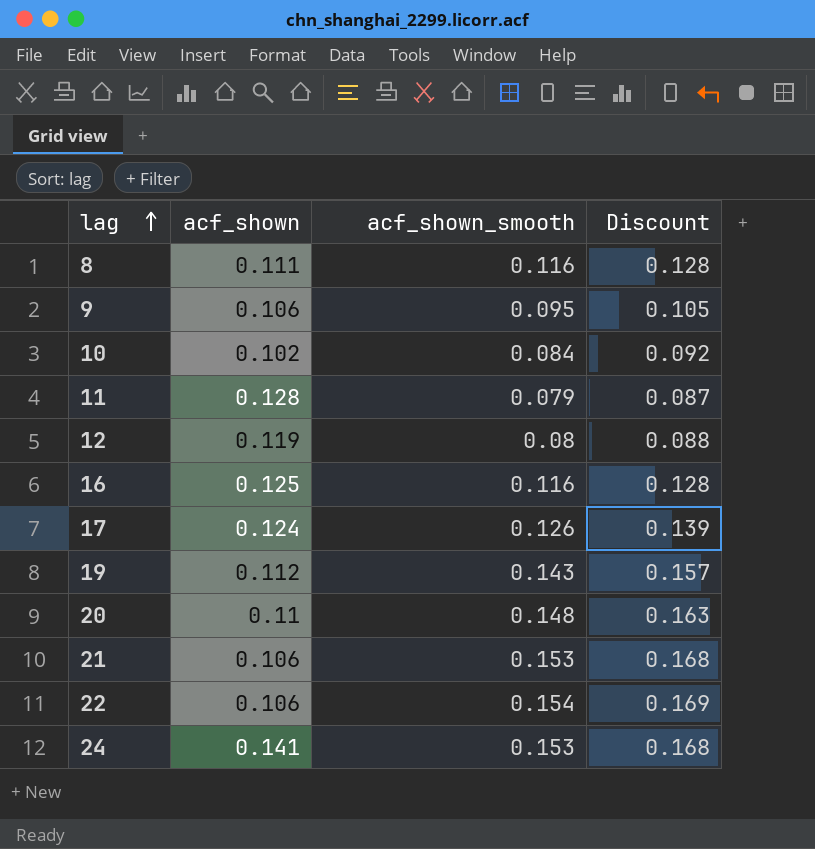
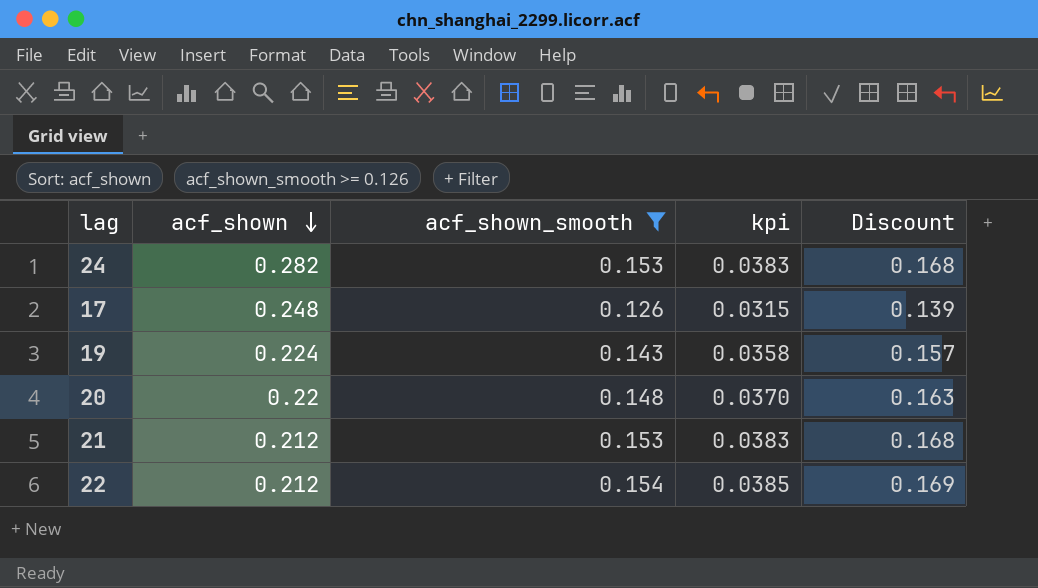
filter: none -> acf_shown_smooth >= 0.126
row order: lag ascending -> acf_shown descending
column kpi | formula: none -> [acf_shown_smooth] * 0.25
24 | acf_shown: 0.141 -> 0.282
17 | acf_shown: 0.124 -> 0.248
19 | acf_shown: 0.112 -> 0.224
20 | acf_shown: 0.11 -> 0.22
21 | acf_shown: 0.106 -> 0.212
22 | acf_shown: 0.106 -> 0.212

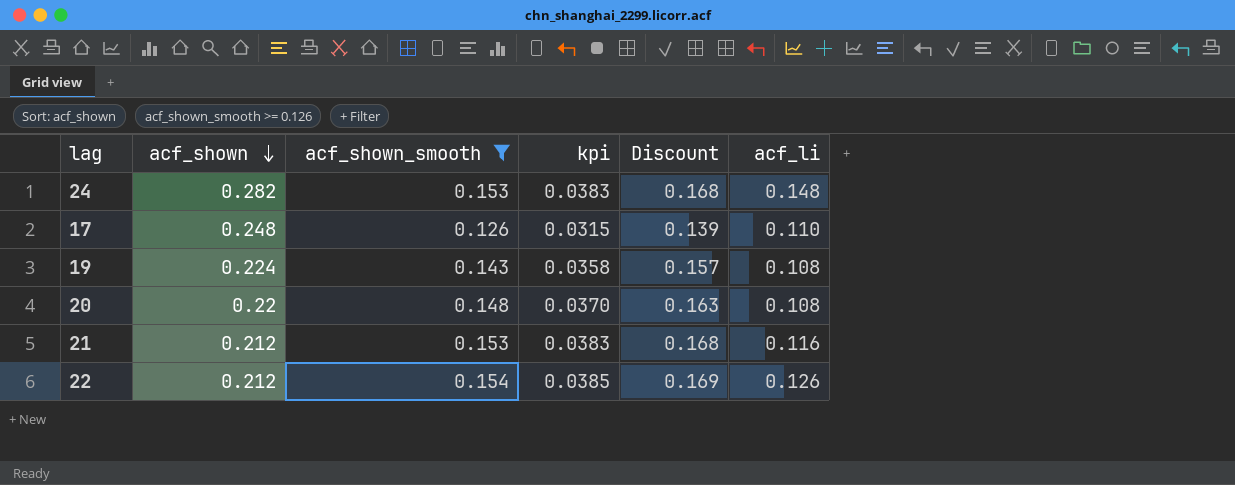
column acf_li | position: none -> 6

